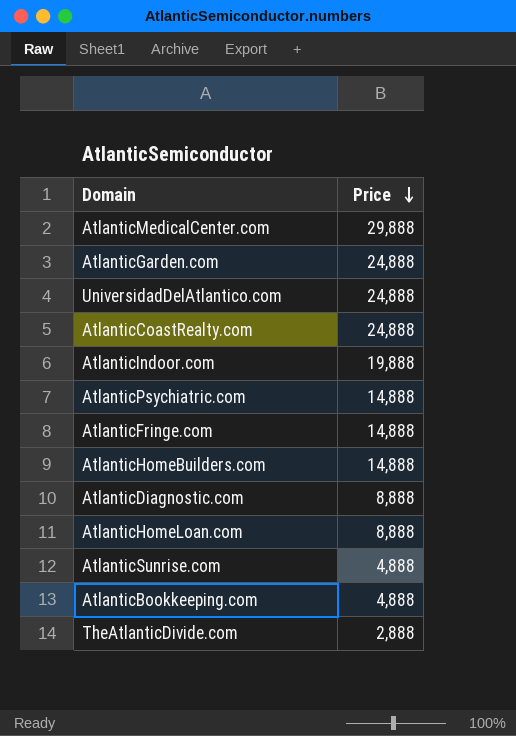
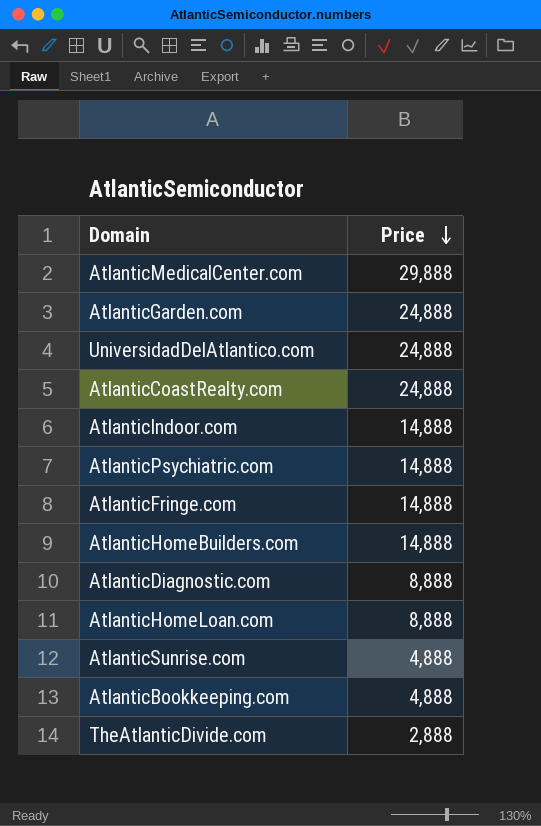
AtlanticIndoor.com | Price: 19,888 -> 14,888

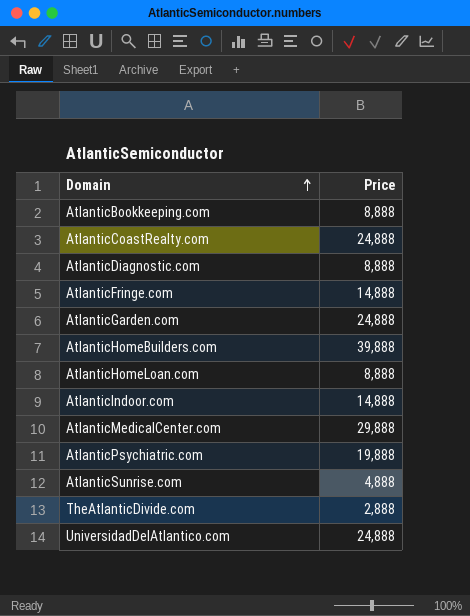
row order: Price descending -> Domain ascending
AtlanticBookkeeping.com | Price: 4,888 -> 8,888
AtlanticHomeBuilders.com | Price: 14,888 -> 39,888
AtlanticPsychiatric.com | Price: 14,888 -> 19,888

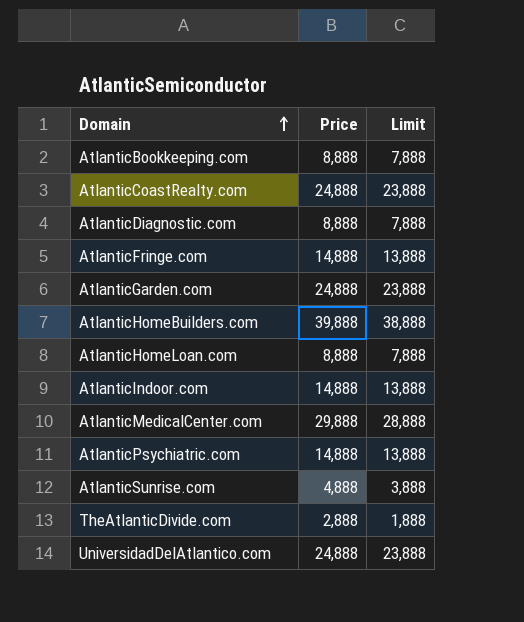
column Limit | formula: none -> [Price] - 1000
AtlanticPsychiatric.com | Price: 19,888 -> 14,888

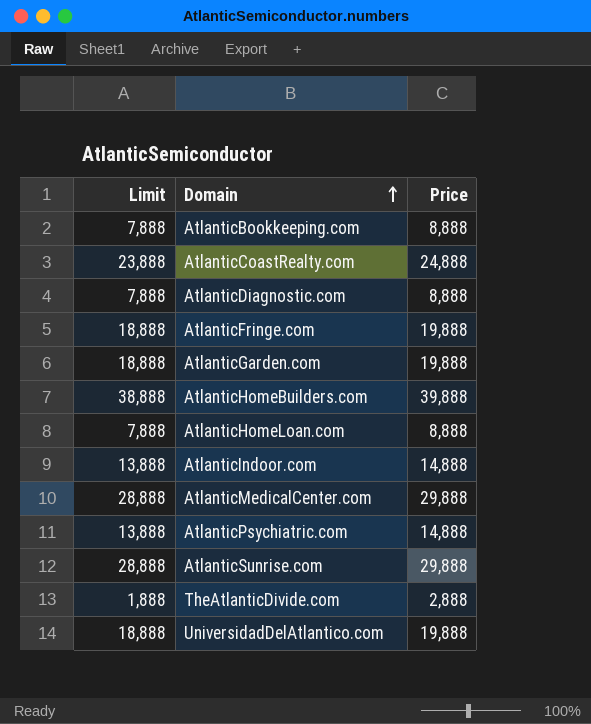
column Limit | position: 3 -> 1
AtlanticFringe.com | Limit: 13,888 -> 18,888
AtlanticFringe.com | Price: 14,888 -> 19,888
AtlanticGarden.com | Limit: 23,888 -> 18,888
AtlanticGarden.com | Price: 24,888 -> 19,888
AtlanticSunrise.com | Limit: 3,888 -> 28,888
AtlanticSunrise.com | Price: 4,888 -> 29,888
UniversidadDelAtlantico.com | Limit: 23,888 -> 18,888
UniversidadDelAtlantico.com | Price: 24,888 -> 19,888

